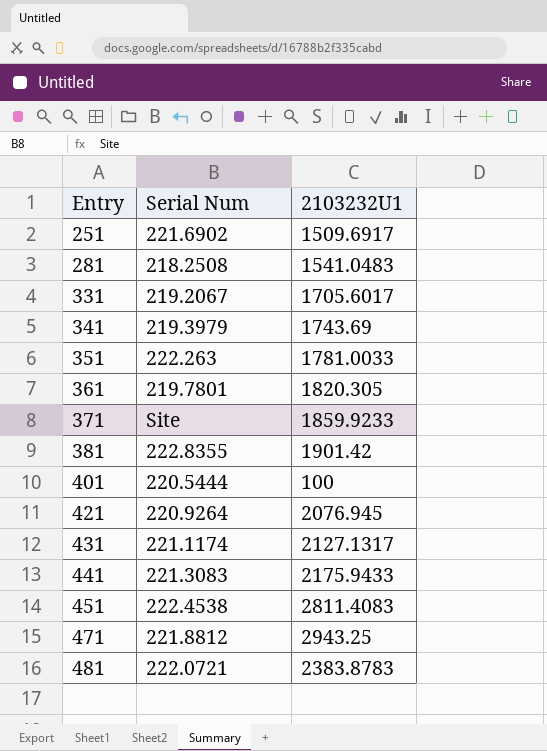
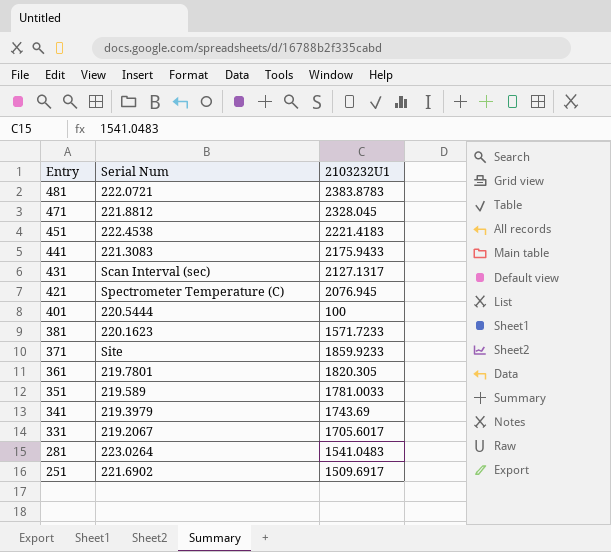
row order: Entry ascending -> Entry descending
471 | 2103232U1: 2943.25 -> 2328.045
451 | 2103232U1: 2811.4083 -> 2221.4183
431 | Serial Num: 221.1174 -> Scan Interval (sec)
421 | Serial Num: 220.9264 -> Spectrometer Temperature (C)
381 | Serial Num: 222.8355 -> 220.1623
381 | 2103232U1: 1901.42 -> 1571.7233
351 | Serial Num: 222.263 -> 219.589
281 | Serial Num: 218.2508 -> 223.0264

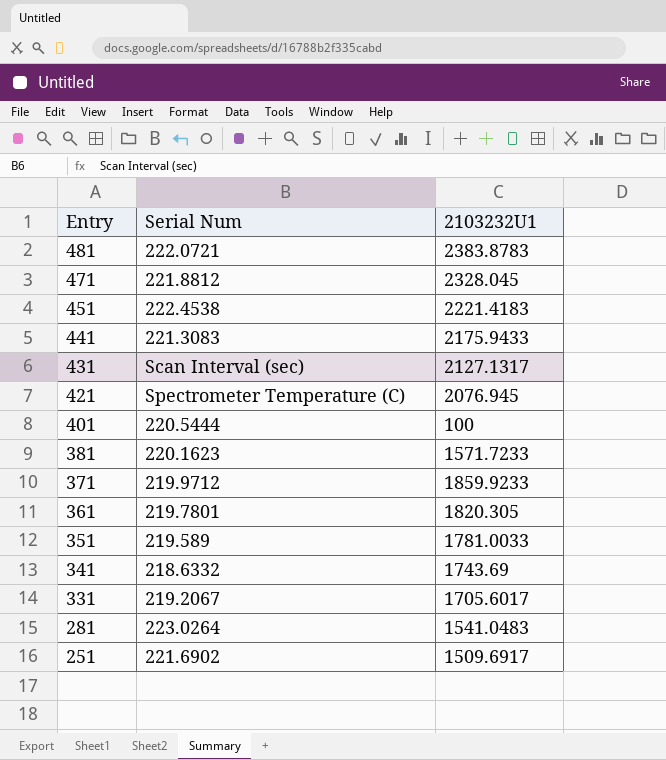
371 | Serial Num: Site -> 219.9712
341 | Serial Num: 219.3979 -> 218.6332

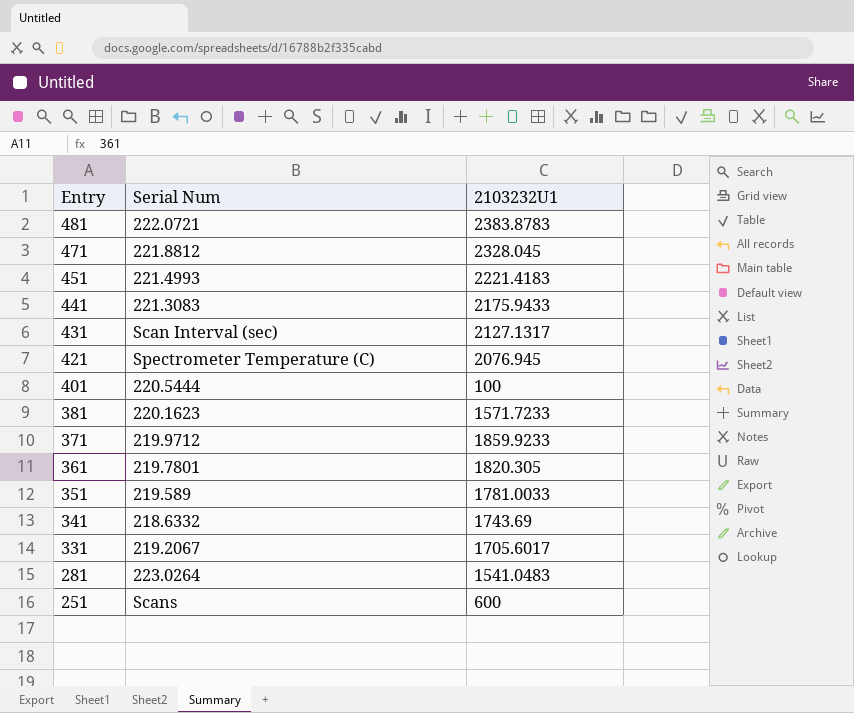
451 | Serial Num: 222.4538 -> 221.4993
251 | Serial Num: 221.6902 -> Scans
251 | 2103232U1: 1509.6917 -> 600

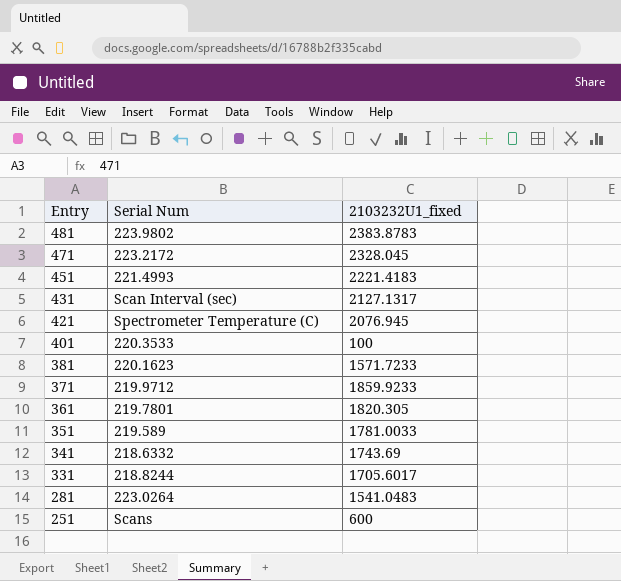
column name: 2103232U1 -> 2103232U1_fixed
row 441: 221.3083 | 2175.9433 -> none
481 | Serial Num: 222.0721 -> 223.9802
471 | Serial Num: 221.8812 -> 223.2172
401 | Serial Num: 220.5444 -> 220.3533
331 | Serial Num: 219.2067 -> 218.8244

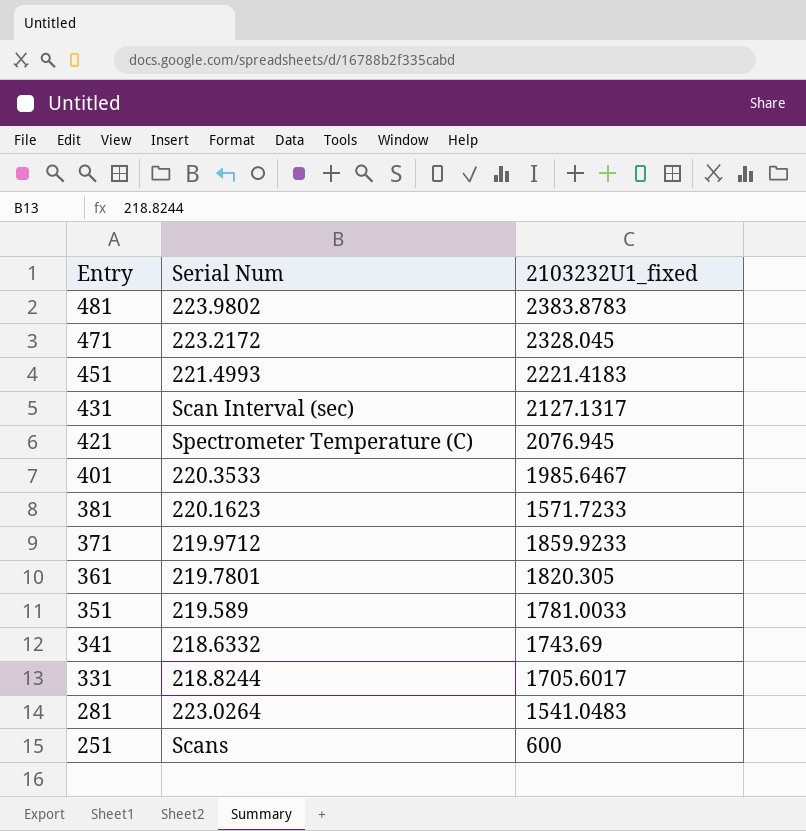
401 | 2103232U1_fixed: 100 -> 1985.6467

